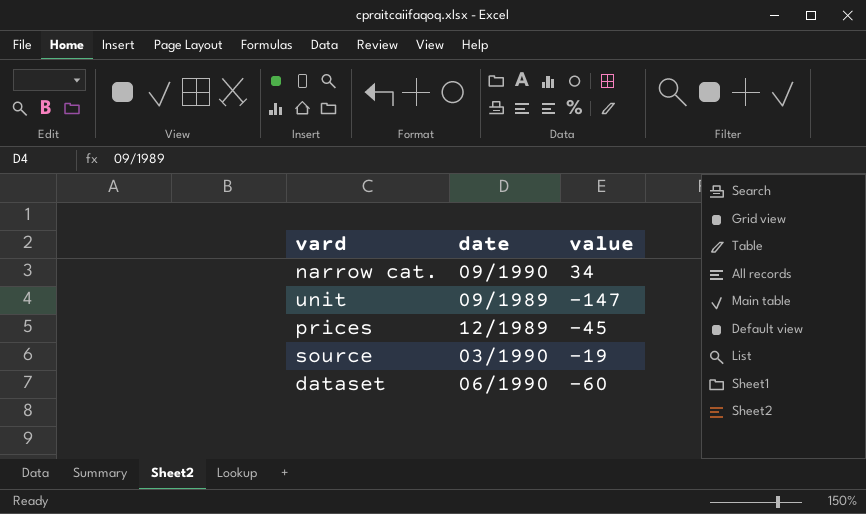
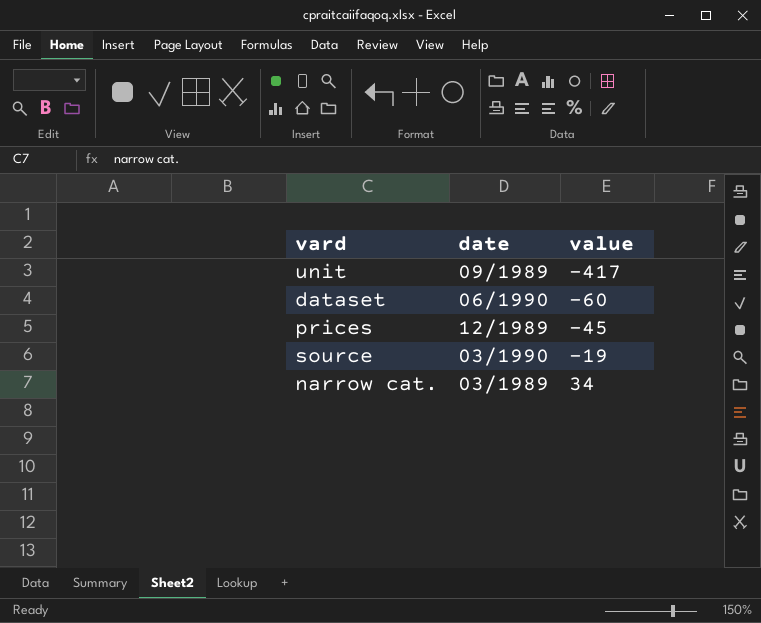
row order: none -> value ascending
unit | value: -147 -> -417
narrow cat. | date: 09/1990 -> 03/1989

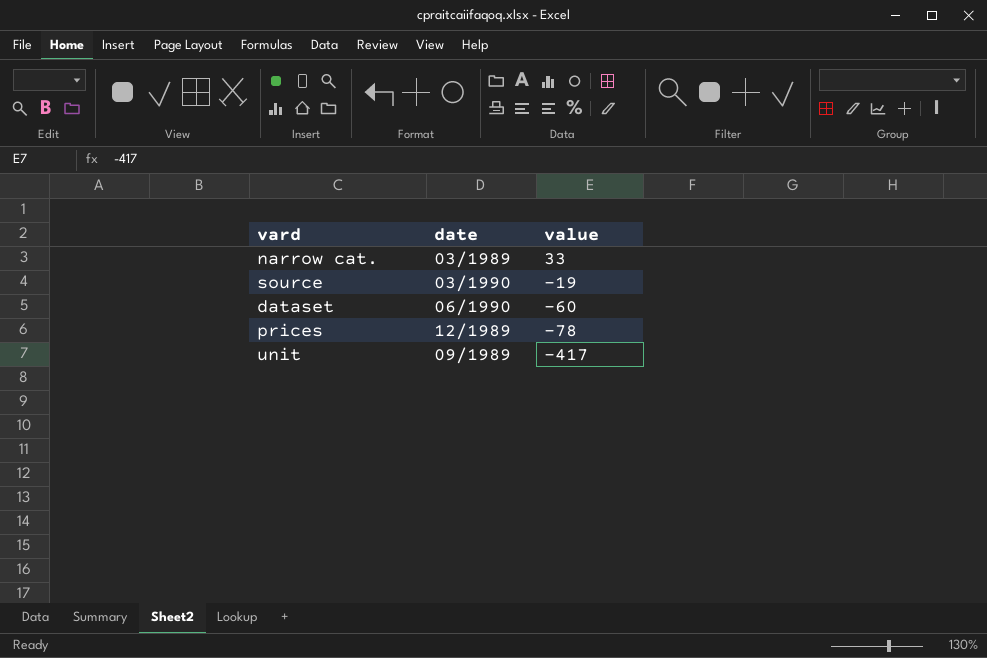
row order: value ascending -> value descending
narrow cat. | value: 34 -> 33
prices | value: -45 -> -78

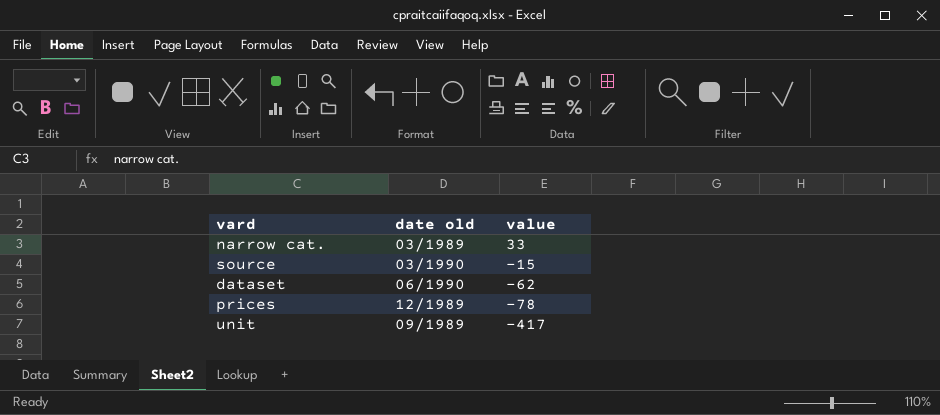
column name: date -> date old
source | value: -19 -> -15
dataset | value: -60 -> -62

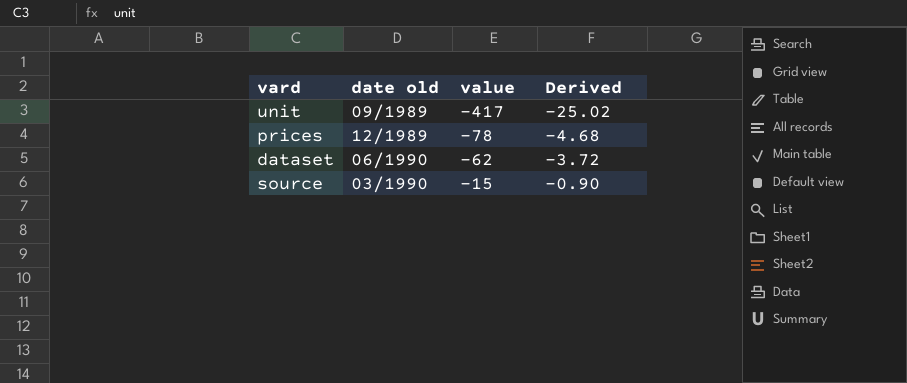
row order: value descending -> value ascending
column Derived | formula: none -> [value] * 0.06
row narrow cat.: 03/1989 | 33 -> none

